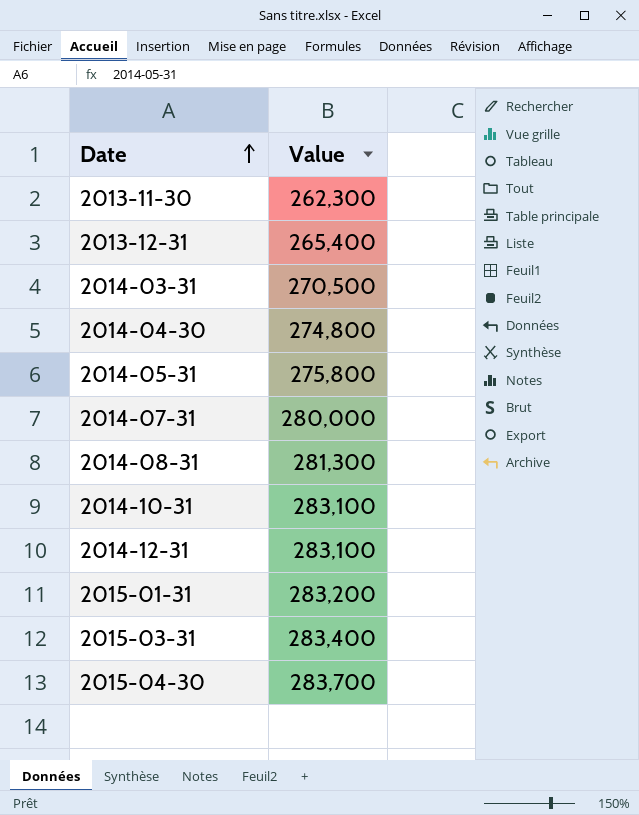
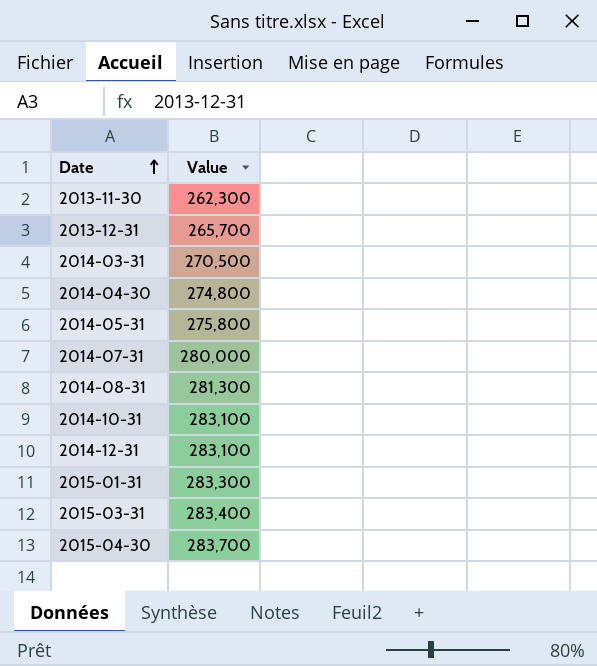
2013-12-31 | Value: 265,400 -> 265,700
2015-01-31 | Value: 283,200 -> 283,300

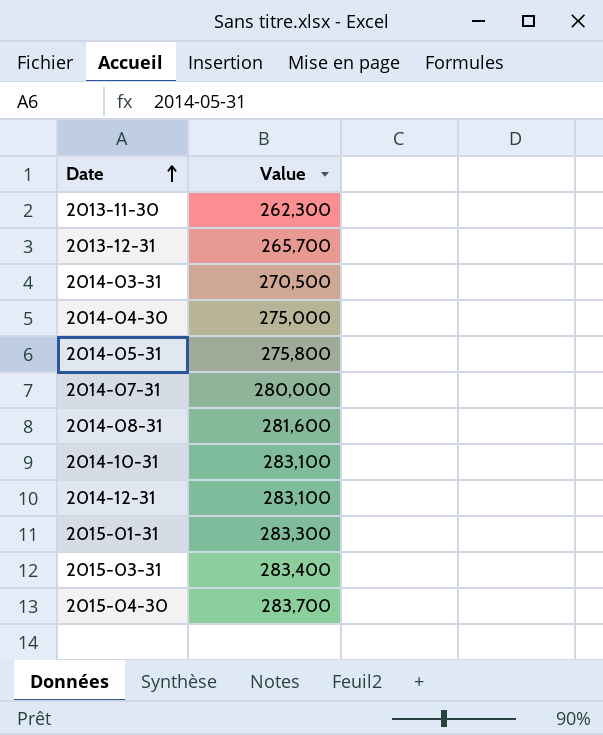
2014-04-30 | Value: 274,800 -> 275,000
2014-08-31 | Value: 281,300 -> 281,600

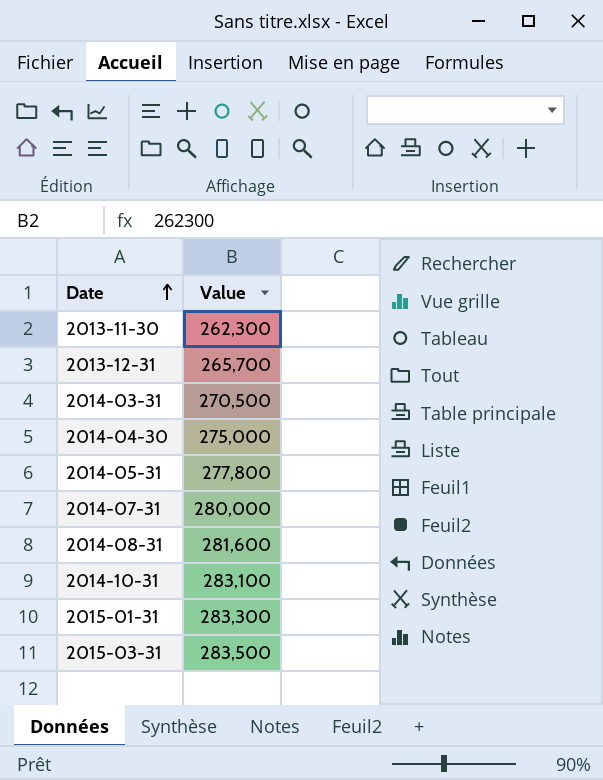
row 2014-12-31: 283,100 -> none
row 2015-04-30: 283,700 -> none
2014-05-31 | Value: 275,800 -> 277,800
2015-03-31 | Value: 283,400 -> 283,500

